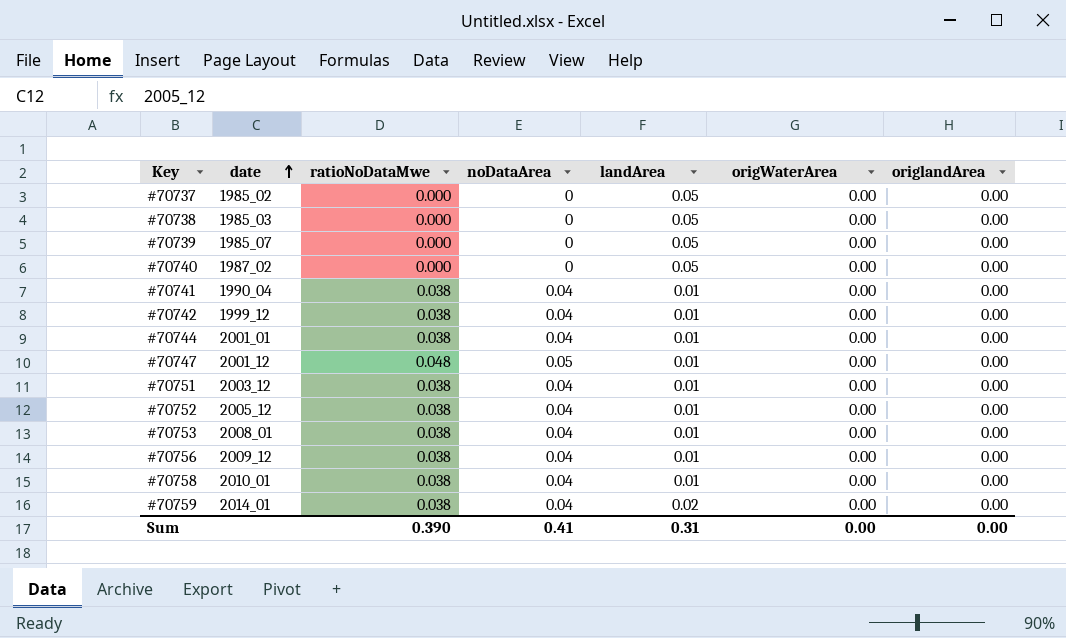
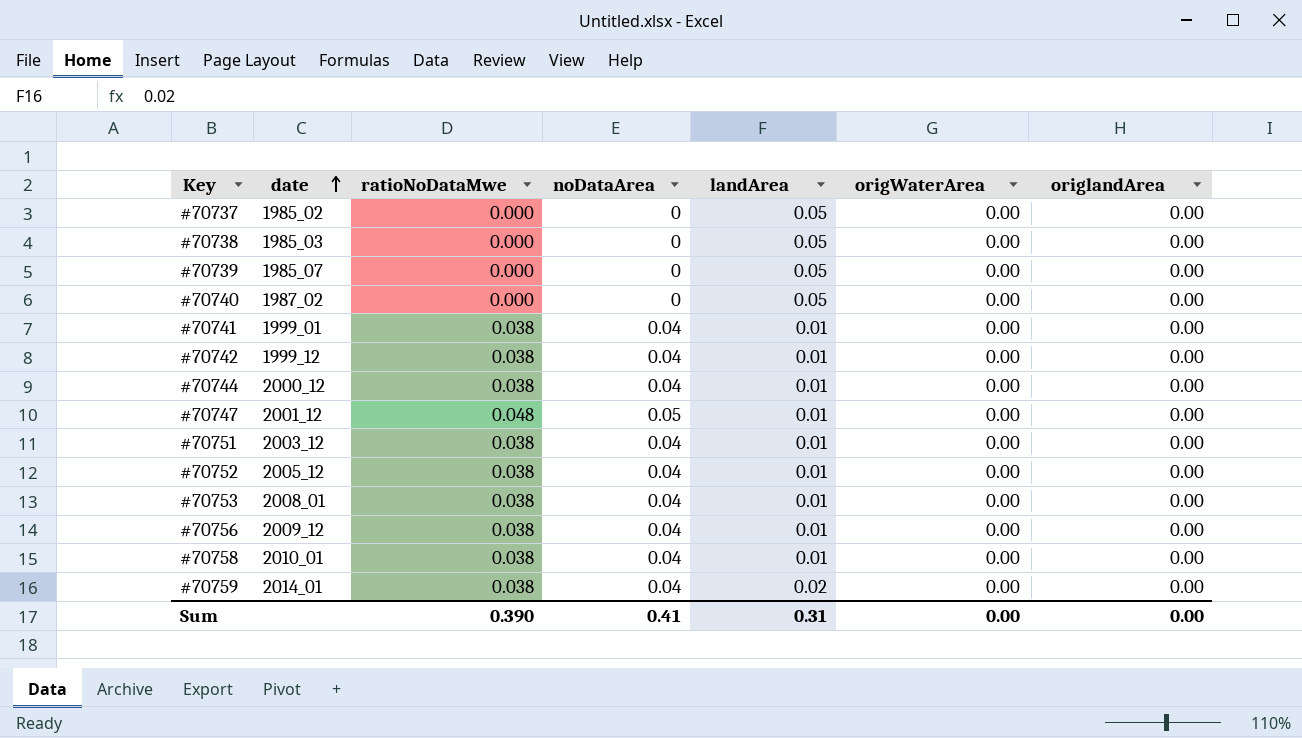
#70741 | date: 1990_04 -> 1999_01
#70744 | date: 2001_01 -> 2000_12

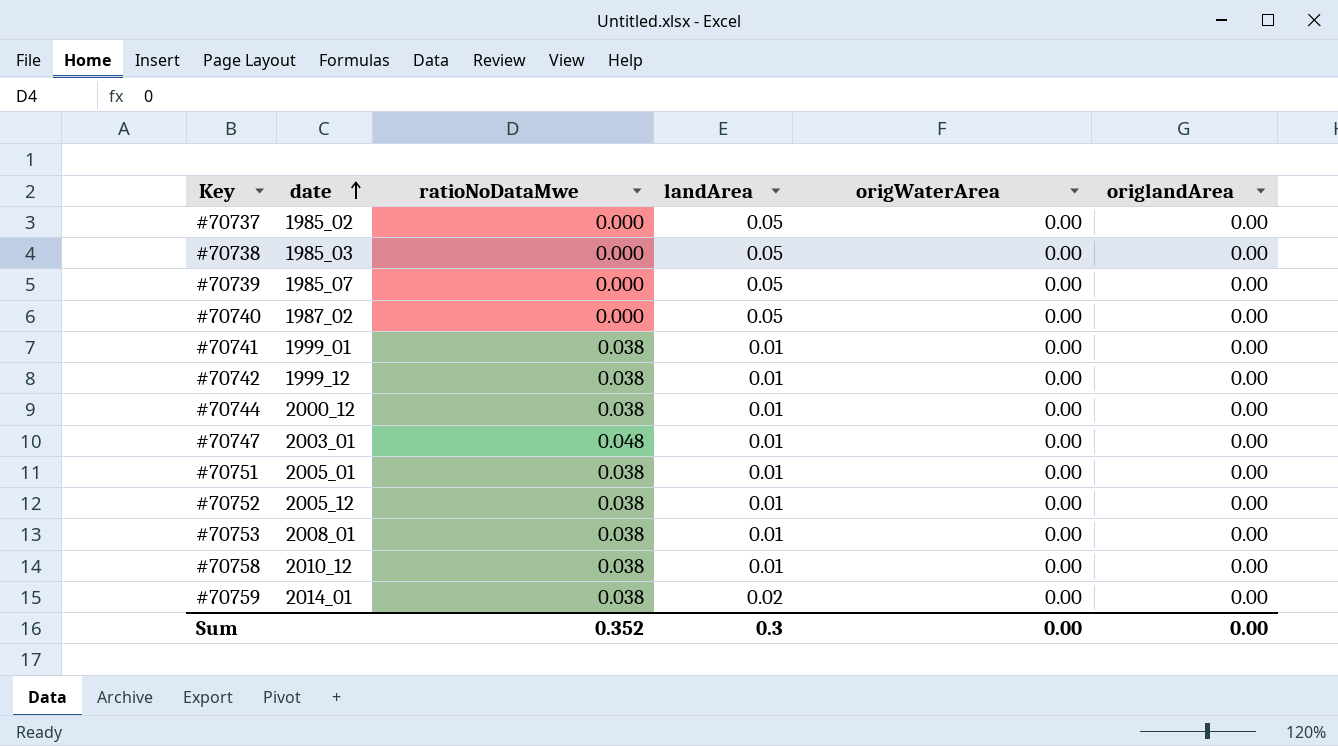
column noDataArea | position: 4 -> none
row #70756: 2009_12 | 0.038 | 0.04 | 0.01 | 0.00 | 0.00 -> none
#70747 | date: 2001_12 -> 2003_01
#70751 | date: 2003_12 -> 2005_01
#70758 | date: 2010_01 -> 2010_12
Sum | ratioNoDataMwe: 0.390 -> 0.352
Sum | landArea: 0.31 -> 0.3

